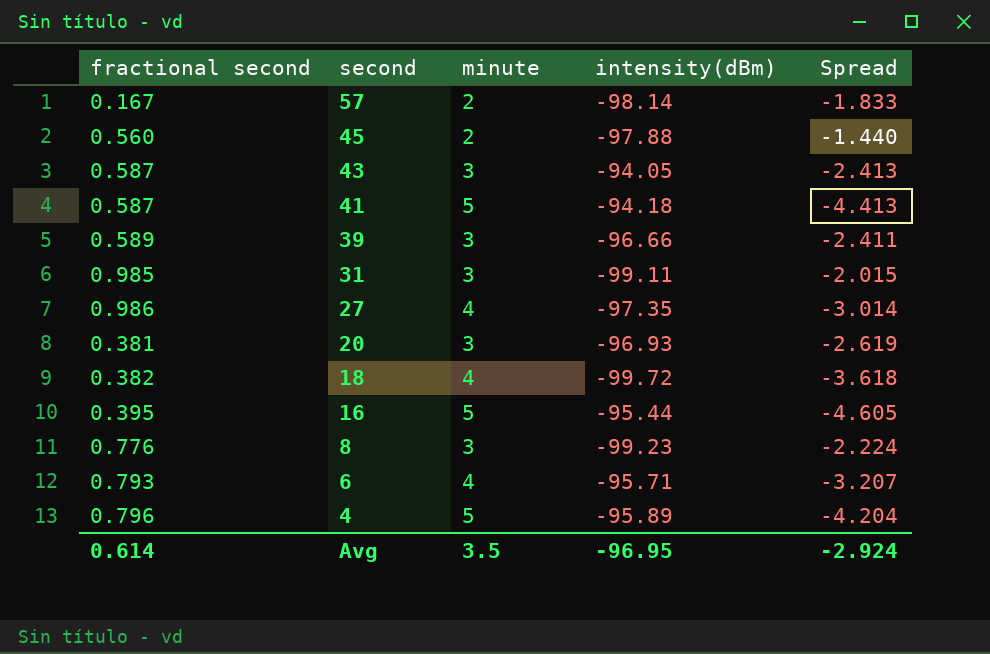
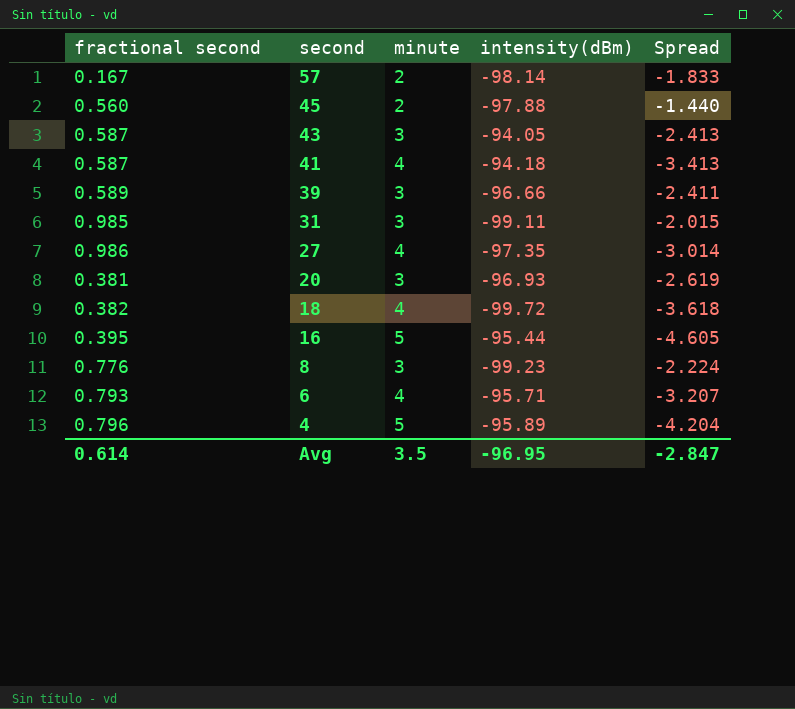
41 | minute: 5 -> 4
41 | Spread: -4.413 -> -3.413
Avg | Spread: -2.924 -> -2.847

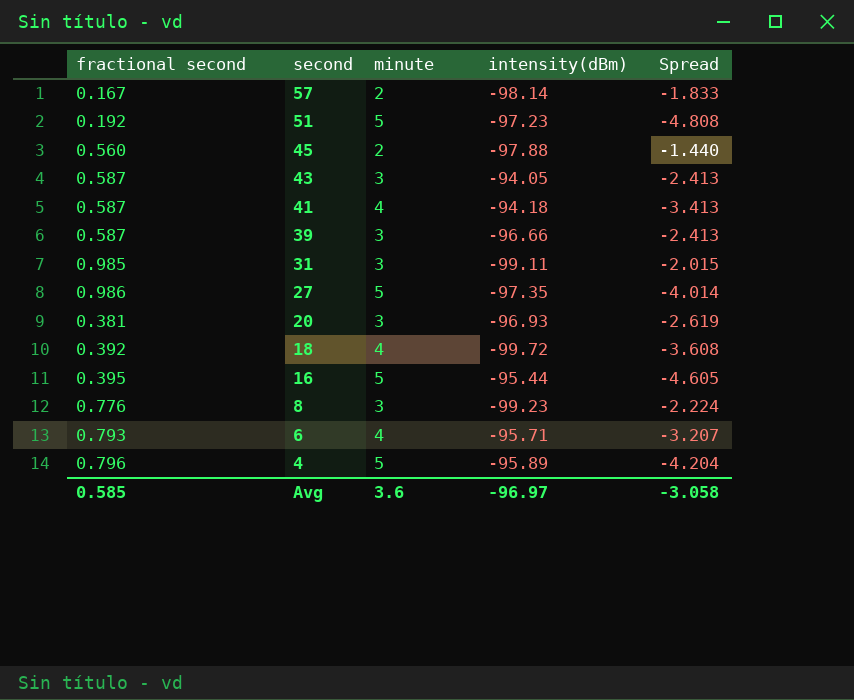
row 51: none -> 0.192 | 5 | -97.23 | -4.808
39 | fractional second: 0.589 -> 0.587
39 | Spread: -2.411 -> -2.413
27 | minute: 4 -> 5
27 | Spread: -3.014 -> -4.014
18 | fractional second: 0.382 -> 0.392
18 | Spread: -3.618 -> -3.608
Avg | fractional second: 0.614 -> 0.585
Avg | minute: 3.5 -> 3.6
Avg | intensity(dBm): -96.95 -> -96.97
Avg | Spread: -2.847 -> -3.058

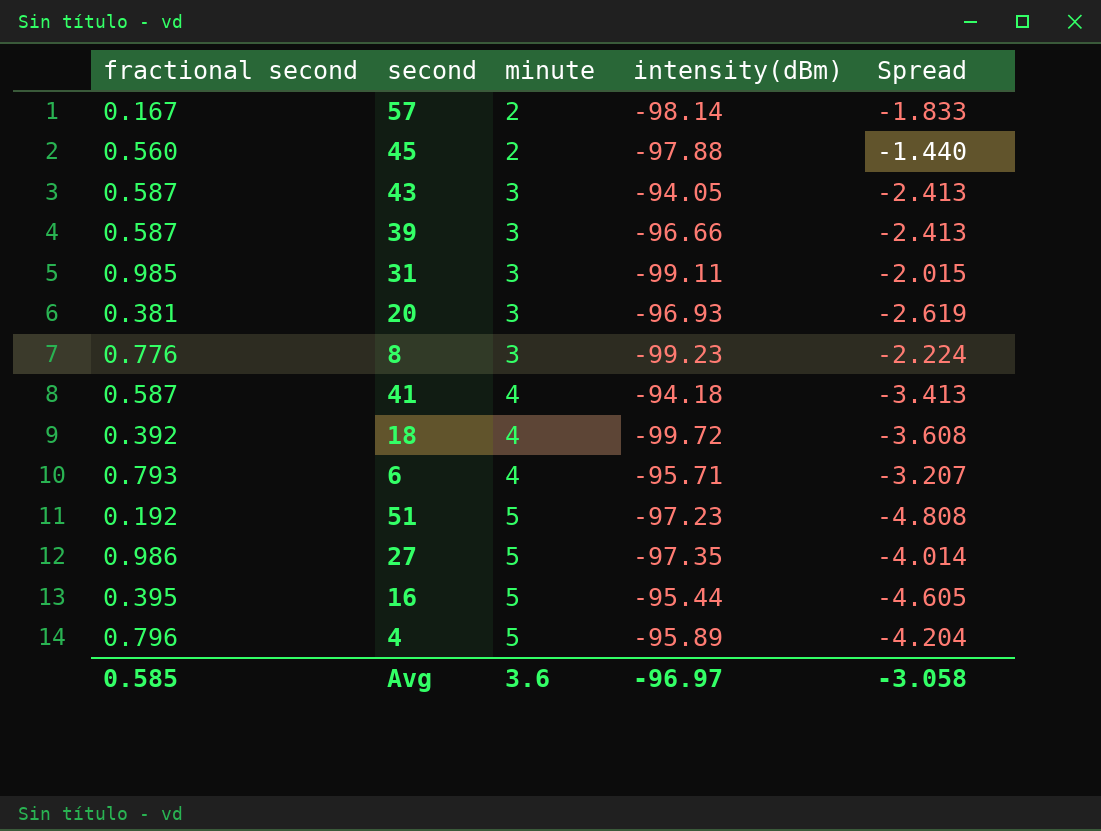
row order: second descending -> minute ascending

